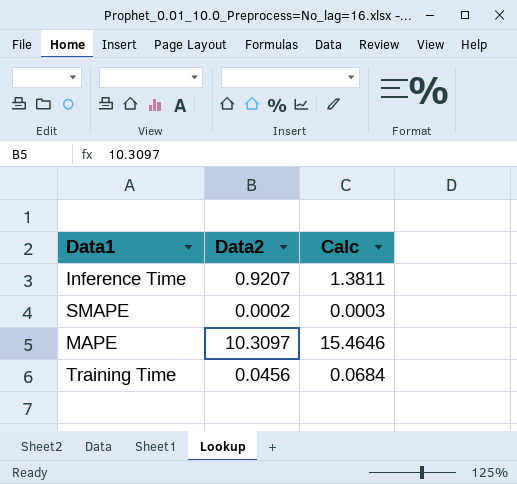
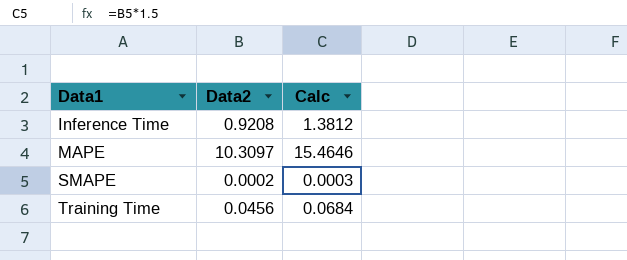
row order: none -> Data1 ascending
Inference Time | Data2: 0.9207 -> 0.9208
Inference Time | Calc: 1.3811 -> 1.3812

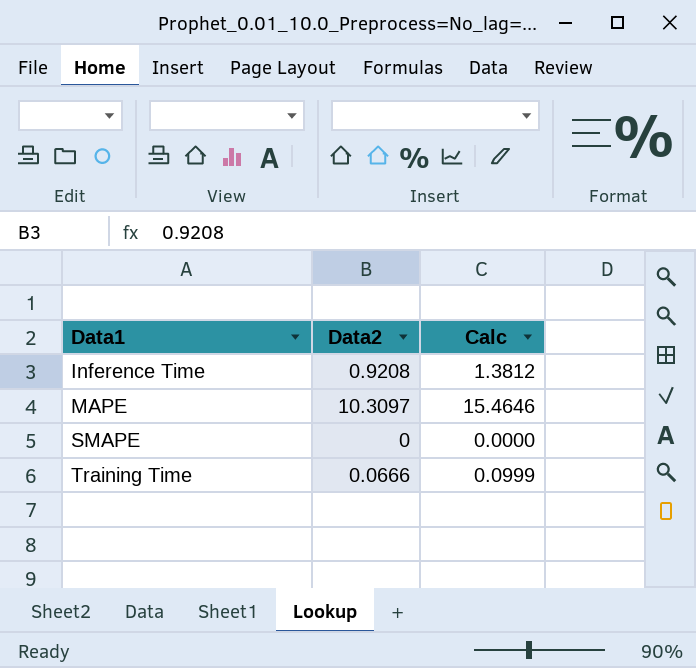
SMAPE | Data2: 0.0002 -> 0
SMAPE | Calc: 0.0003 -> 0.0000
Training Time | Data2: 0.0456 -> 0.0666
Training Time | Calc: 0.0684 -> 0.0999

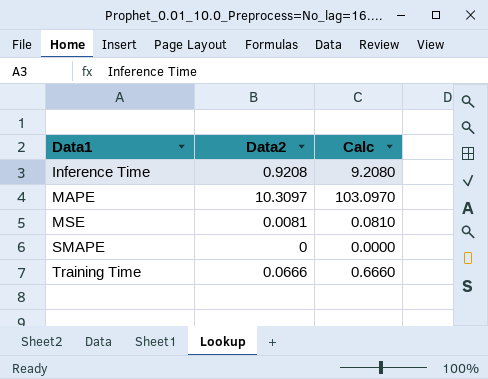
column Calc | formula: [Data2] * 1.5 -> [Data2] * 10
row MSE: none -> 0.0081 | 0.0810

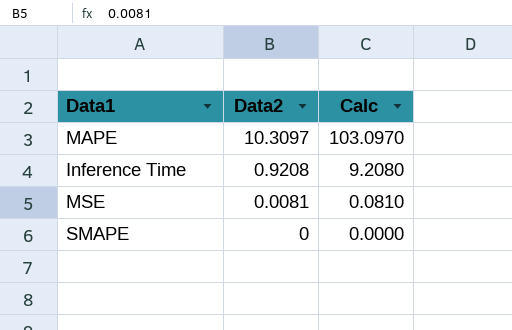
row order: Data1 ascending -> Data2 descending
row Training Time: 0.0666 | 0.6660 -> none

